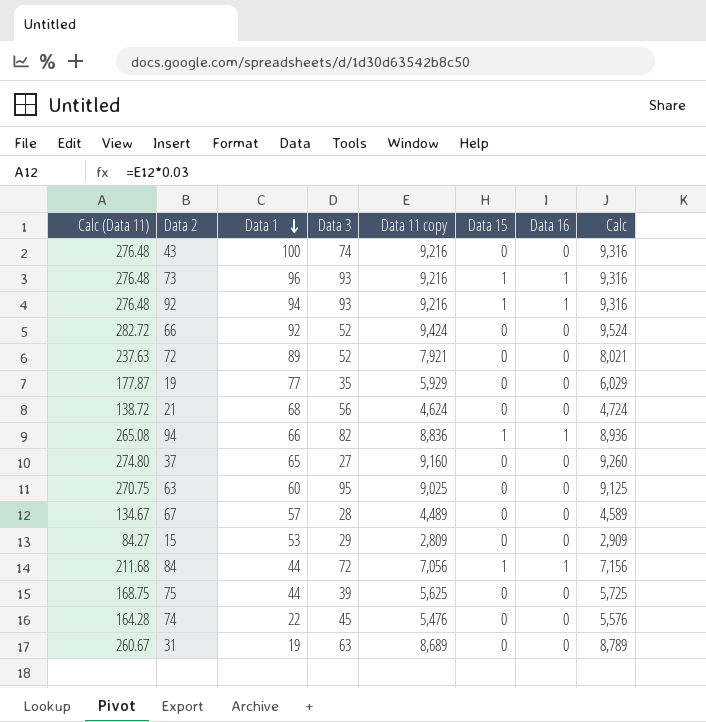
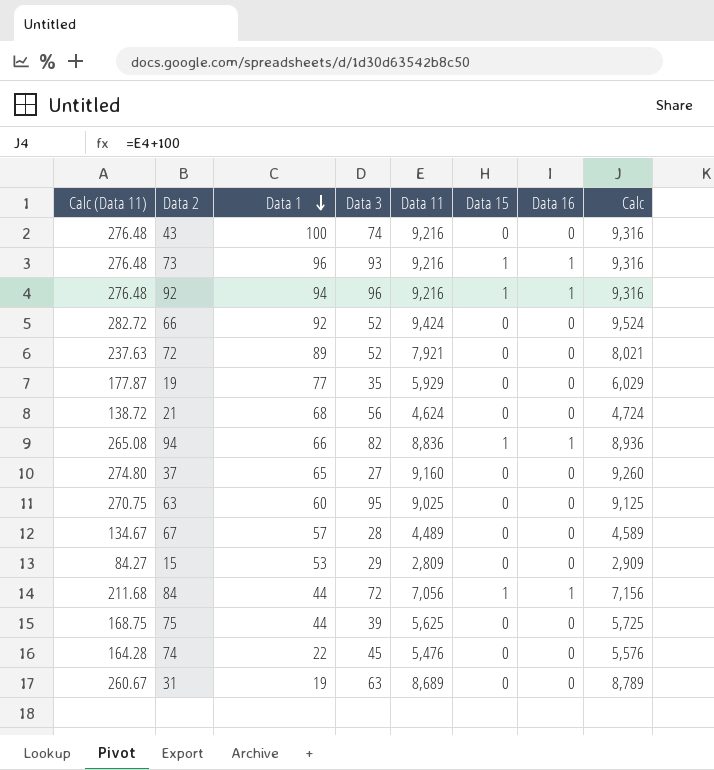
column name: Data 11 copy -> Data 11
92 | Data 3: 93 -> 96

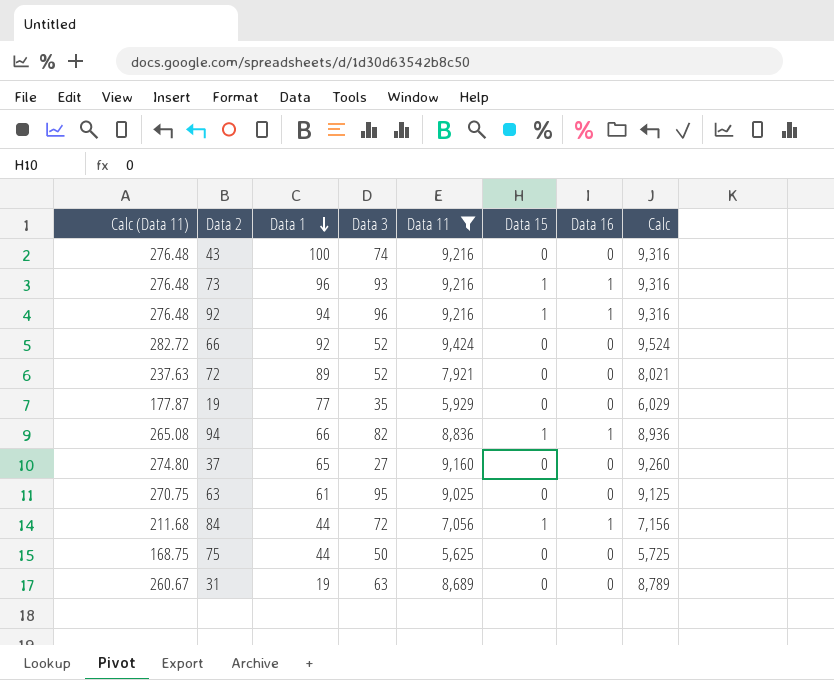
filter: none -> Data 11 >= 5,625
63 | Data 1: 60 -> 61
75 | Data 3: 39 -> 50

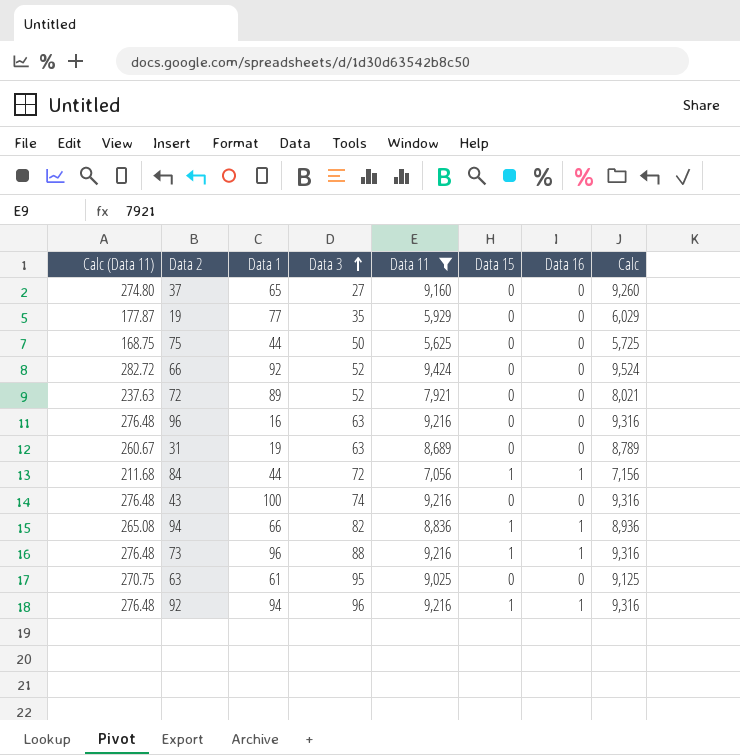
row order: Data 1 descending -> Data 3 ascending
row 96: none -> 276.48 | 16 | 63 | 9,216 | 0 | 0 | 9,316
73 | Data 3: 93 -> 88

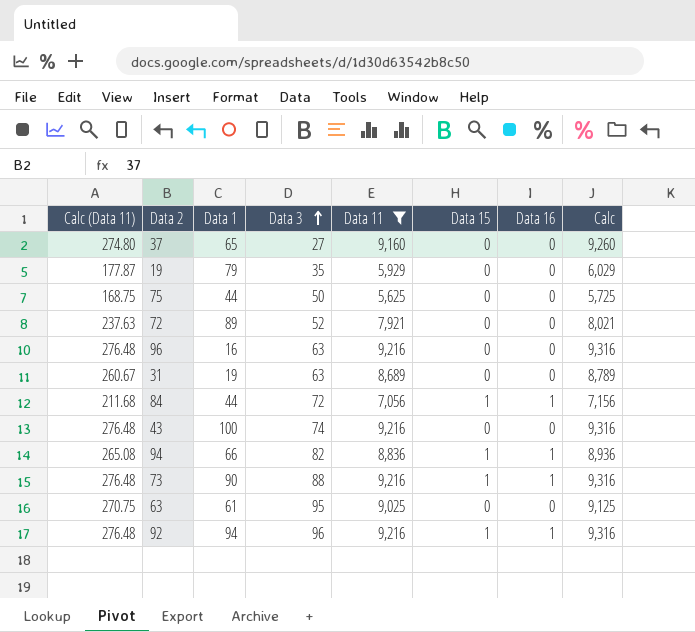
row 66: 282.72 | 92 | 52 | 9,424 | 0 | 0 | 9,524 -> none
19 | Data 1: 77 -> 79
73 | Data 1: 96 -> 90

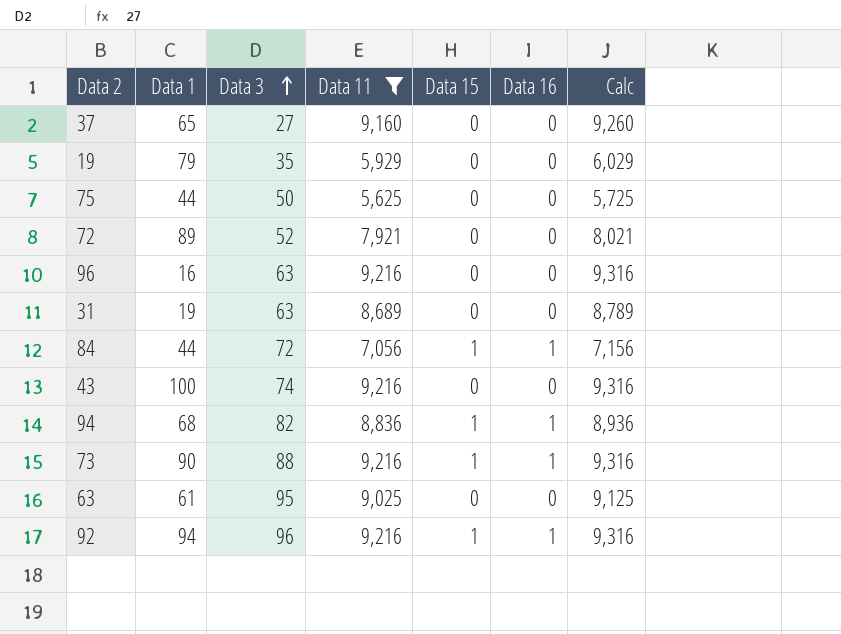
column Calc (Data 11) | formula: [Data 11] * 0.03 -> none
94 | Data 1: 66 -> 68

